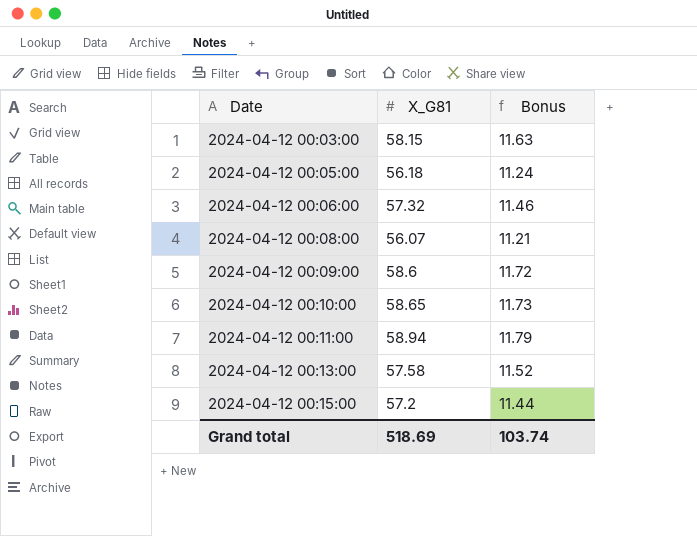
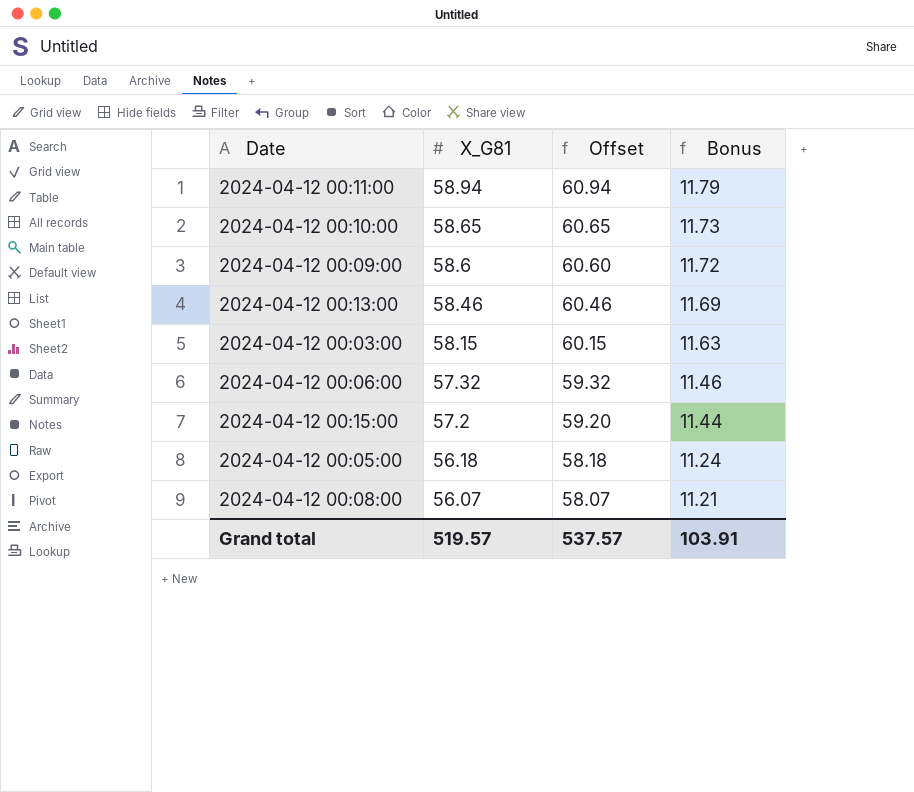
row order: Date ascending -> X_G81 descending
column Offset | formula: none -> [X_G81] + 2
2024-04-12 00:13:00 | X_G81: 57.58 -> 58.46
2024-04-12 00:13:00 | Bonus: 11.52 -> 11.69
Grand total | X_G81: 518.69 -> 519.57
Grand total | Bonus: 103.74 -> 103.91

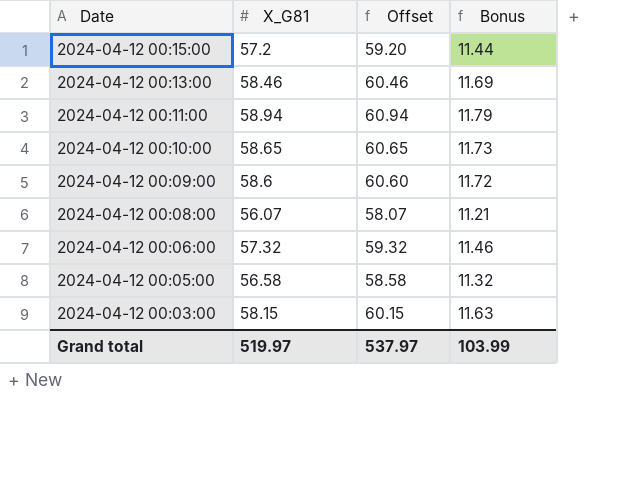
row order: X_G81 descending -> Date descending
2024-04-12 00:05:00 | X_G81: 56.18 -> 56.58
2024-04-12 00:05:00 | Offset: 58.18 -> 58.58
2024-04-12 00:05:00 | Bonus: 11.24 -> 11.32
Grand total | X_G81: 519.57 -> 519.97
Grand total | Offset: 537.57 -> 537.97
Grand total | Bonus: 103.91 -> 103.99

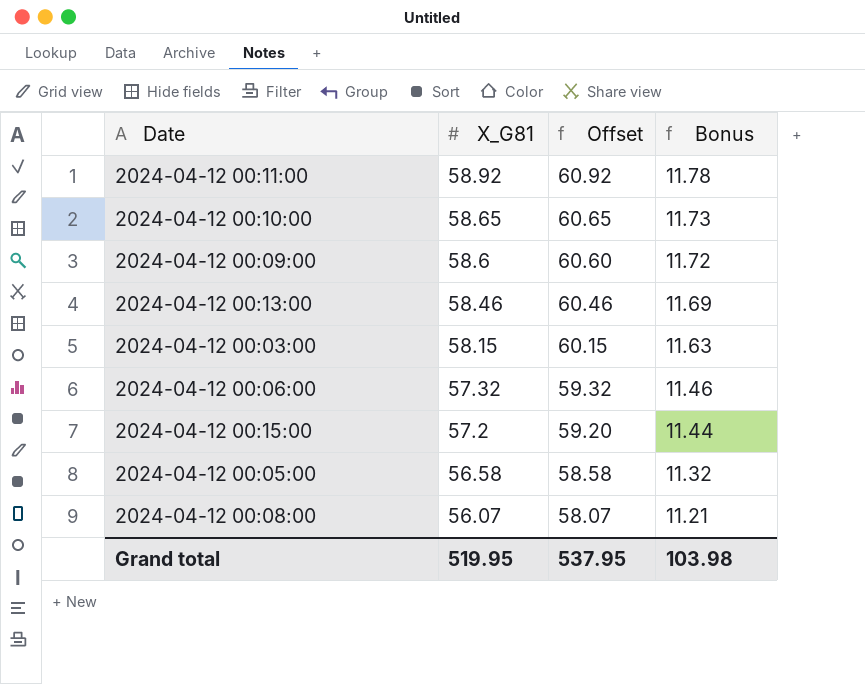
row order: Date descending -> X_G81 descending
2024-04-12 00:11:00 | X_G81: 58.94 -> 58.92
2024-04-12 00:11:00 | Offset: 60.94 -> 60.92
2024-04-12 00:11:00 | Bonus: 11.79 -> 11.78
Grand total | X_G81: 519.97 -> 519.95
Grand total | Offset: 537.97 -> 537.95
Grand total | Bonus: 103.99 -> 103.98

